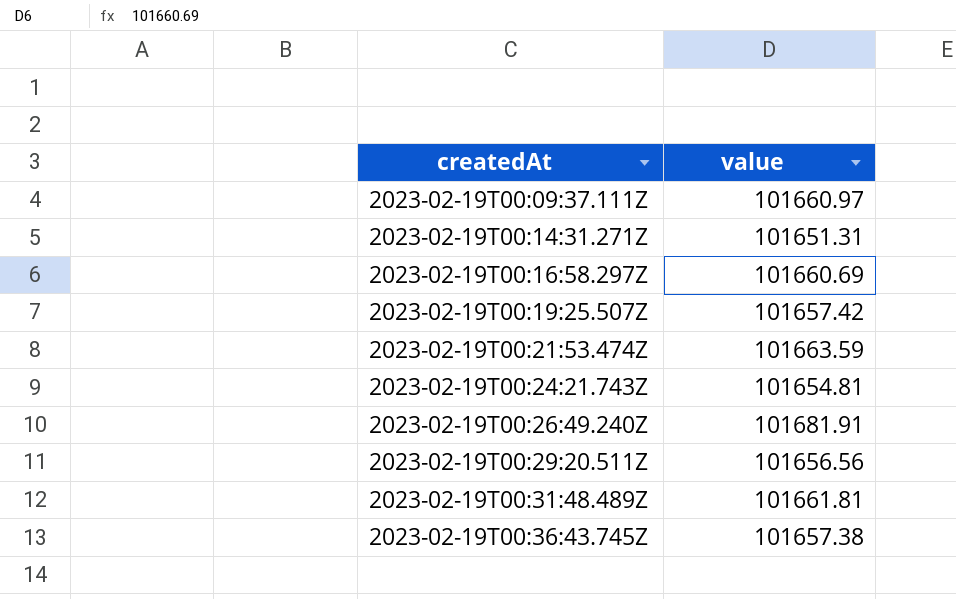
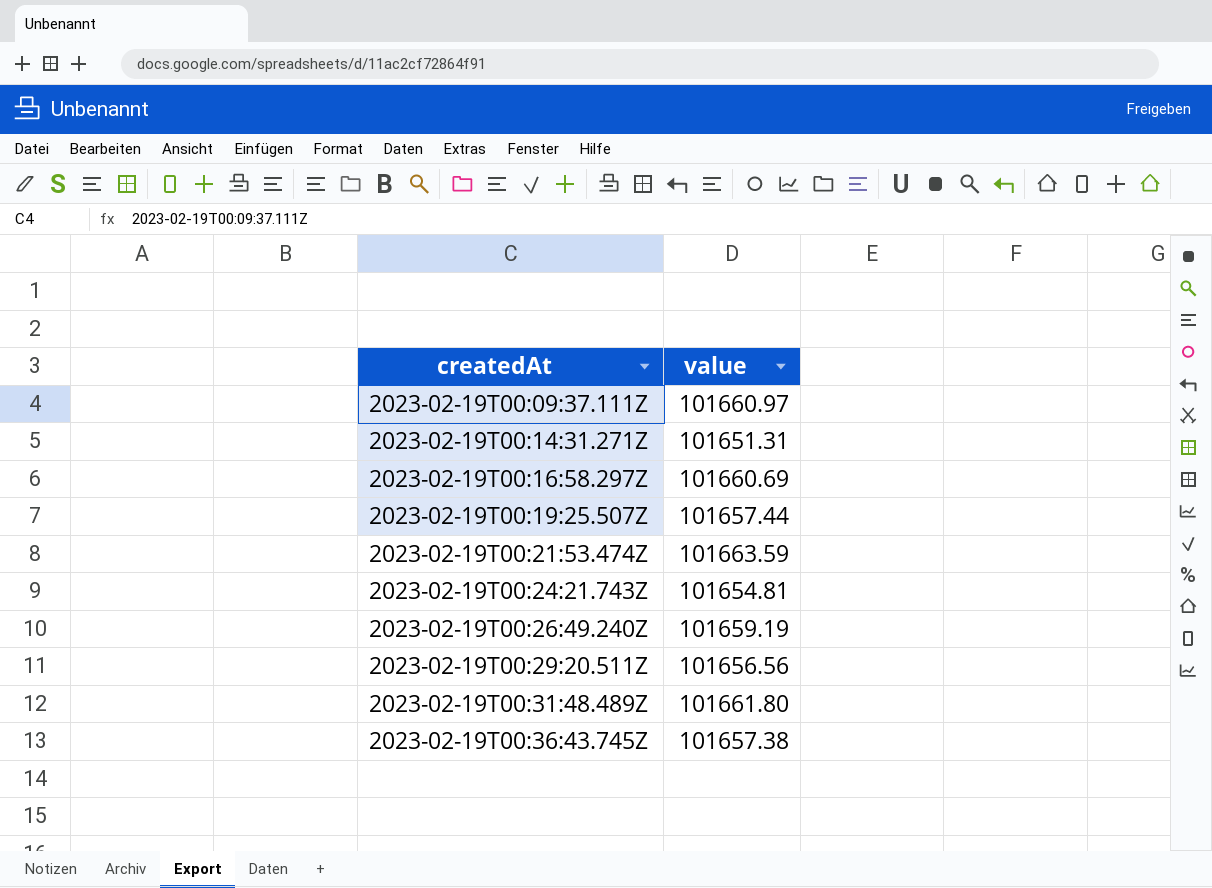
2023-02-19T00:19:25.507Z | value: 101657.42 -> 101657.44
2023-02-19T00:26:49.240Z | value: 101681.91 -> 101659.19
2023-02-19T00:31:48.489Z | value: 101661.81 -> 101661.80

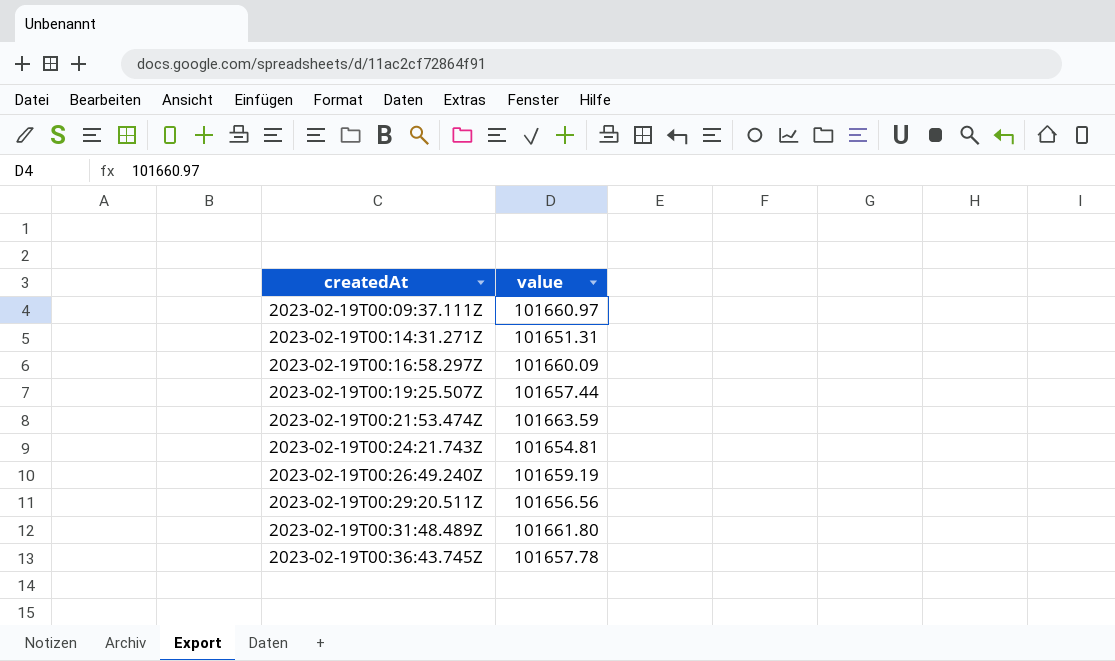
2023-02-19T00:16:58.297Z | value: 101660.69 -> 101660.09
2023-02-19T00:36:43.745Z | value: 101657.38 -> 101657.78

